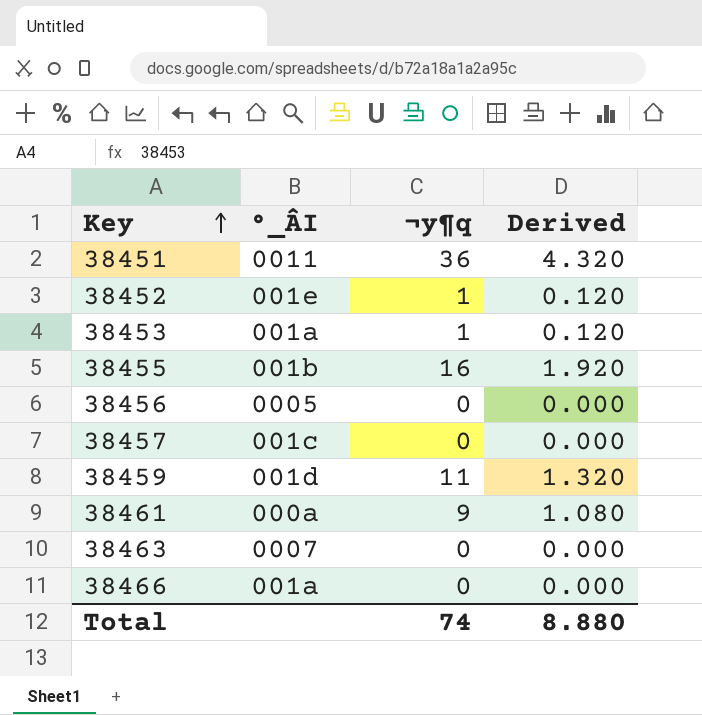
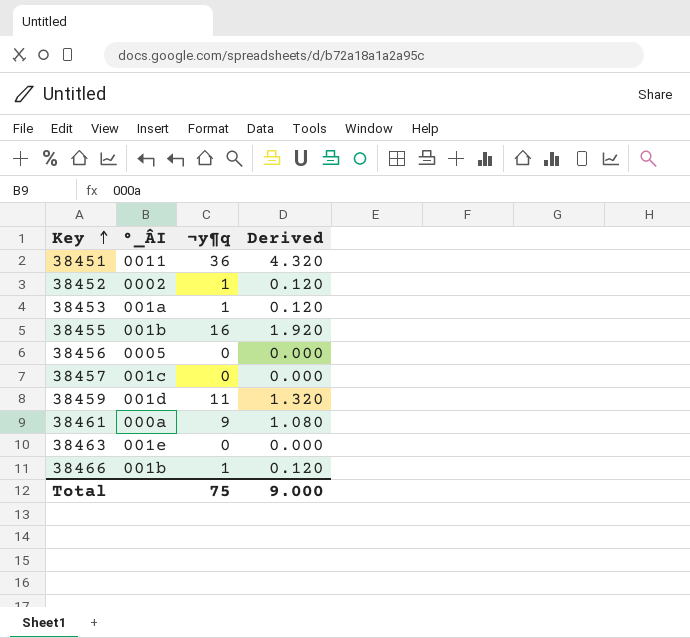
38452 | °_ÂI: 001e -> 0002
38463 | °_ÂI: 0007 -> 001e
38466 | °_ÂI: 001a -> 001b
38466 | ¬y¶q: 0 -> 1
38466 | Derived: 0.000 -> 0.120
Total | ¬y¶q: 74 -> 75
Total | Derived: 8.880 -> 9.000

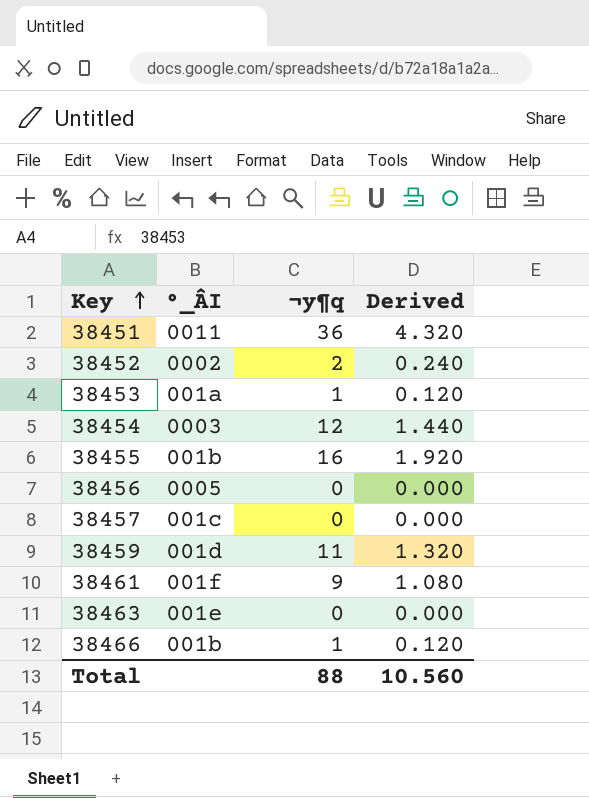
38452 | ¬y¶q: 1 -> 2
38452 | Derived: 0.120 -> 0.240
row 38454: none -> 0003 | 12 | 1.440
38461 | °_ÂI: 000a -> 001f
Total | ¬y¶q: 75 -> 88
Total | Derived: 9.000 -> 10.560

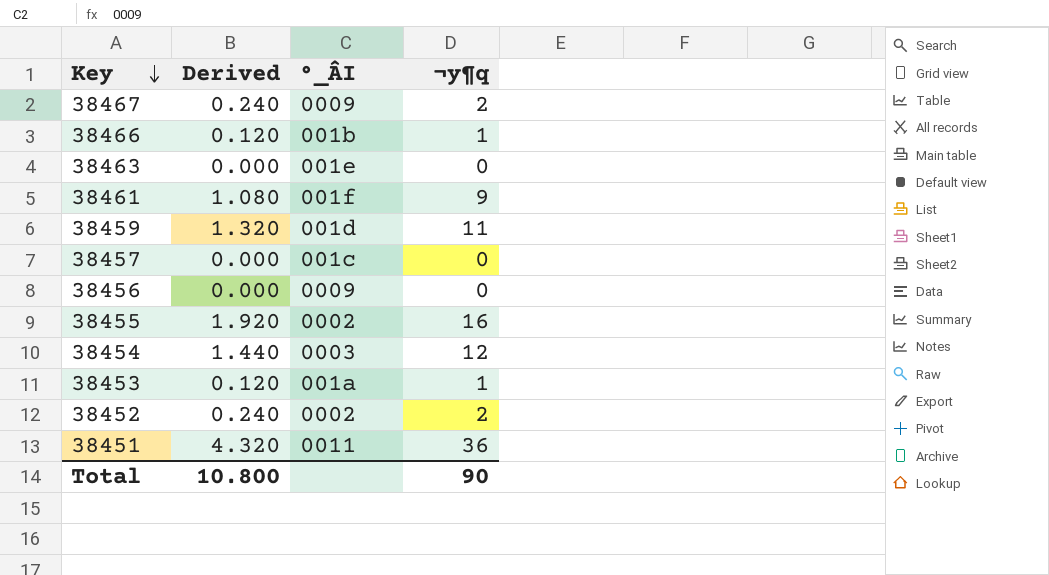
row order: Key ascending -> Key descending
column Derived | position: 4 -> 2
row 38467: none -> 0.240 | 0009 | 2
38456 | °_ÂI: 0005 -> 0009
38455 | °_ÂI: 001b -> 0002
Total | Derived: 10.560 -> 10.800
Total | ¬y¶q: 88 -> 90

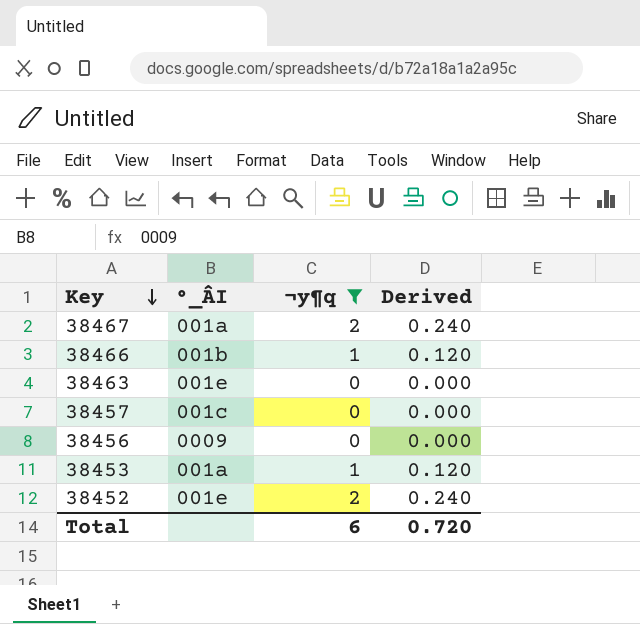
filter: none -> ¬y¶q <= 2
column Derived | position: 2 -> 4
38467 | °_ÂI: 0009 -> 001a
38452 | °_ÂI: 0002 -> 001e
Total | ¬y¶q: 90 -> 6
Total | Derived: 10.800 -> 0.720

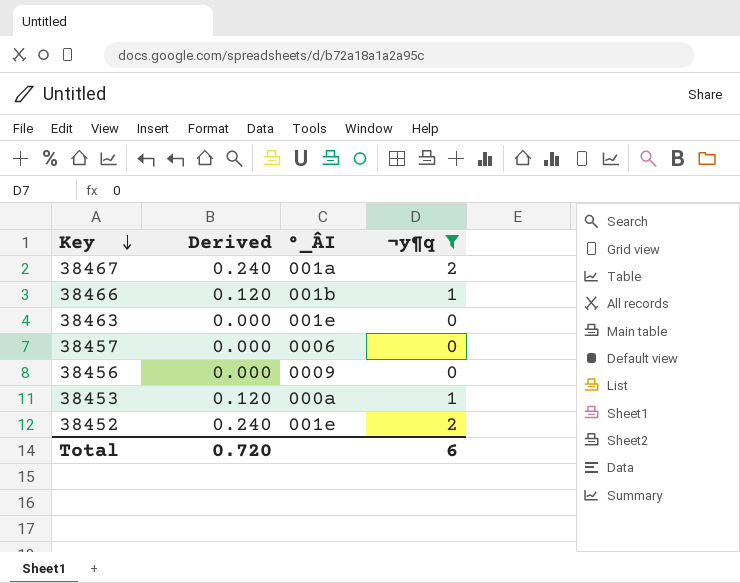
column Derived | position: 4 -> 2
38457 | °_ÂI: 001c -> 0006
38453 | °_ÂI: 001a -> 000a

